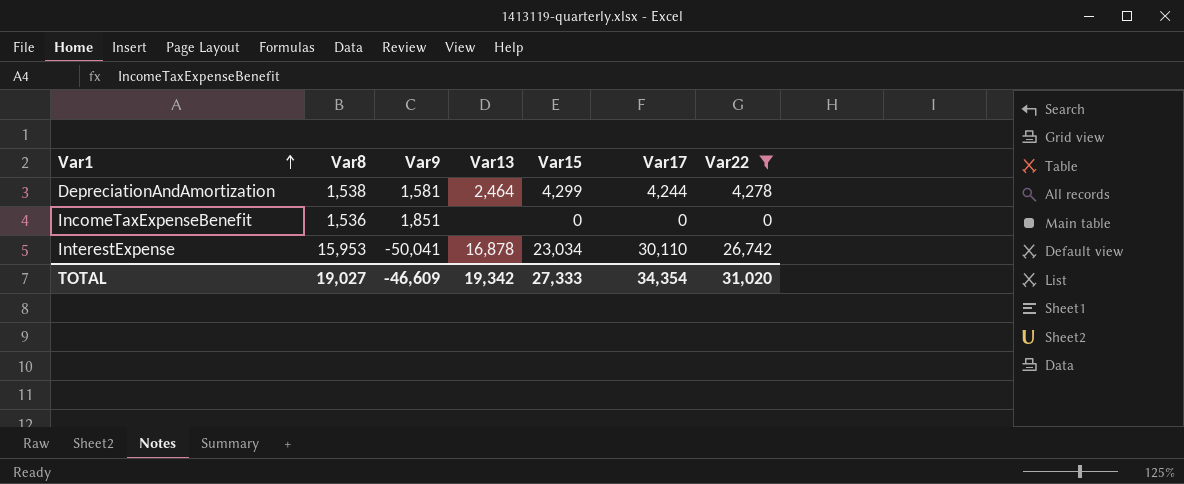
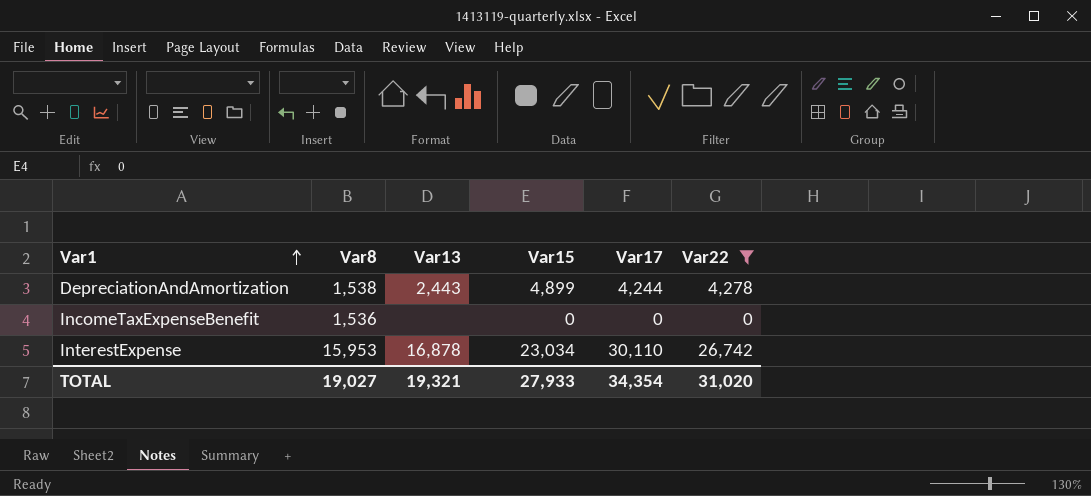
column Var9 | position: 3 -> none
DepreciationAndAmortization | Var13: 2,464 -> 2,443
DepreciationAndAmortization | Var15: 4,299 -> 4,899
TOTAL | Var13: 19,342 -> 19,321
TOTAL | Var15: 27,333 -> 27,933

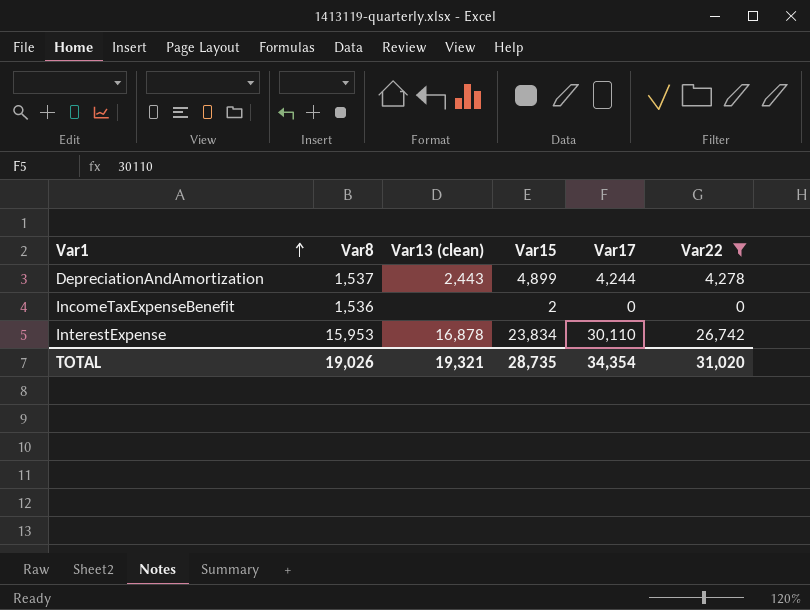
column name: Var13 -> Var13 (clean)
DepreciationAndAmortization | Var8: 1,538 -> 1,537
IncomeTaxExpenseBenefit | Var15: 0 -> 2
InterestExpense | Var15: 23,034 -> 23,834
TOTAL | Var8: 19,027 -> 19,026
TOTAL | Var15: 27,933 -> 28,735

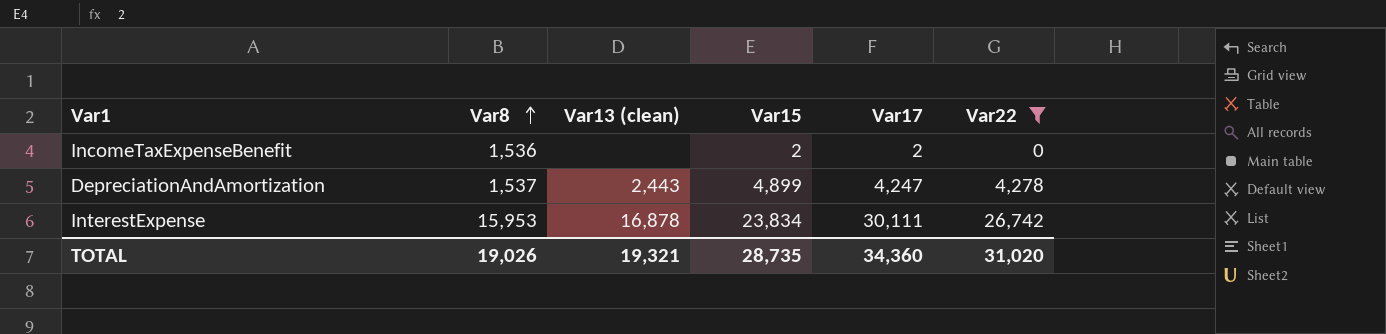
row order: Var1 ascending -> Var8 ascending
IncomeTaxExpenseBenefit | Var17: 0 -> 2
DepreciationAndAmortization | Var17: 4,244 -> 4,247
InterestExpense | Var17: 30,110 -> 30,111
TOTAL | Var17: 34,354 -> 34,360

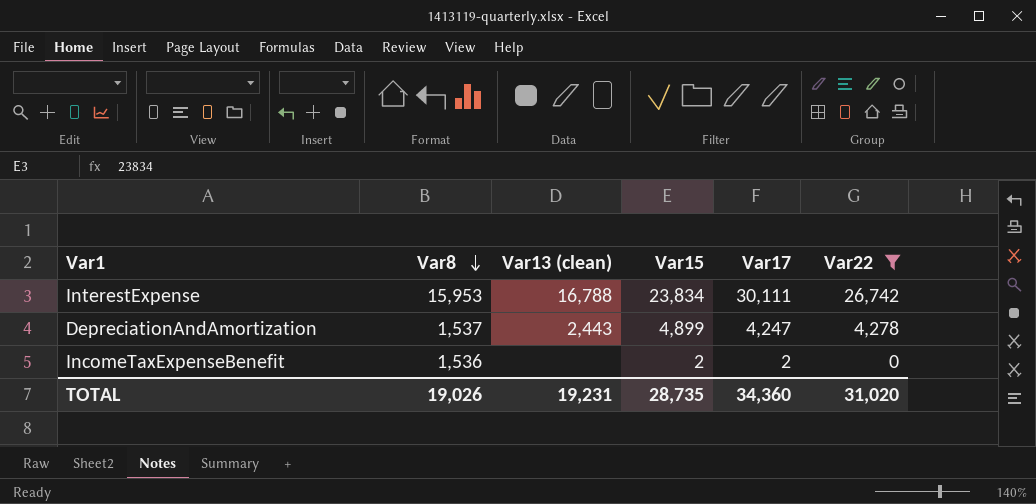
row order: Var8 ascending -> Var8 descending
InterestExpense | Var13 (clean): 16,878 -> 16,788
TOTAL | Var13 (clean): 19,321 -> 19,231

